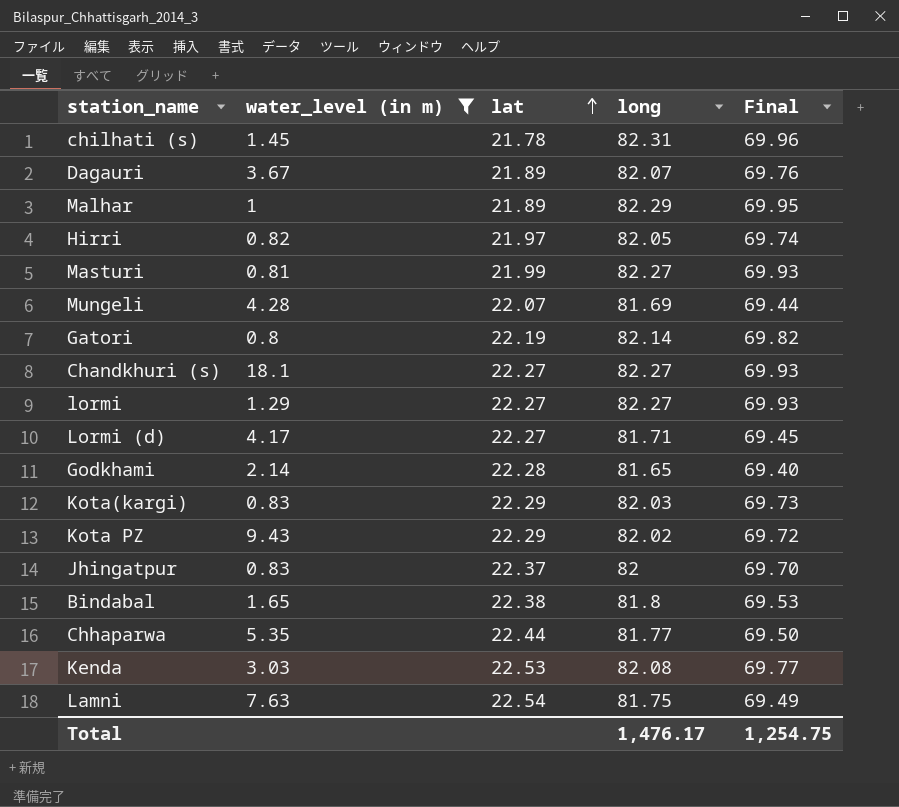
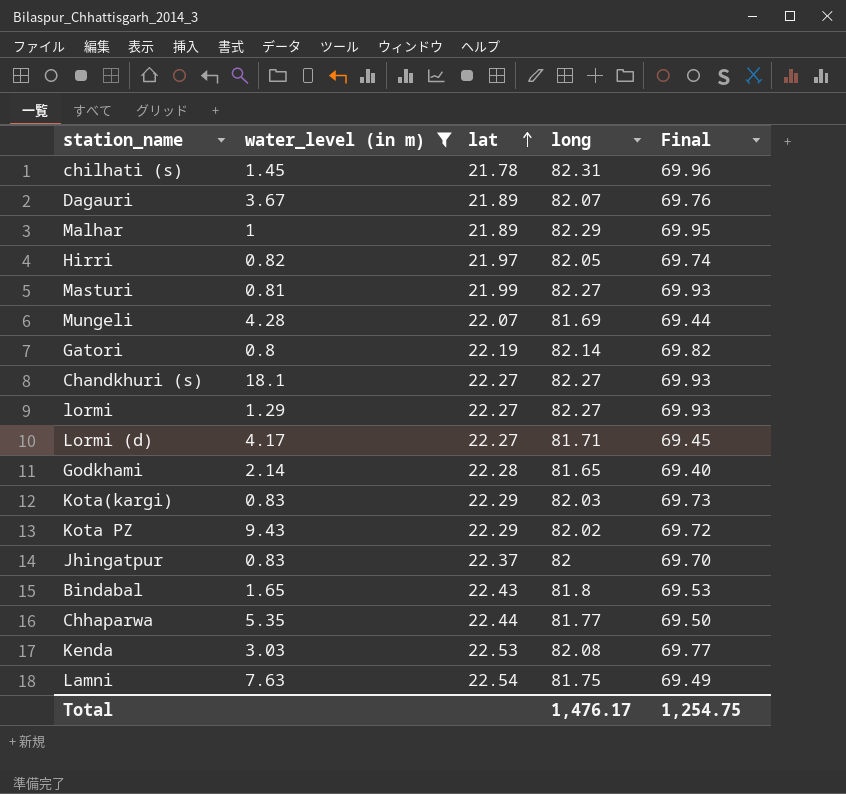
Bindabal | lat: 22.38 -> 22.43

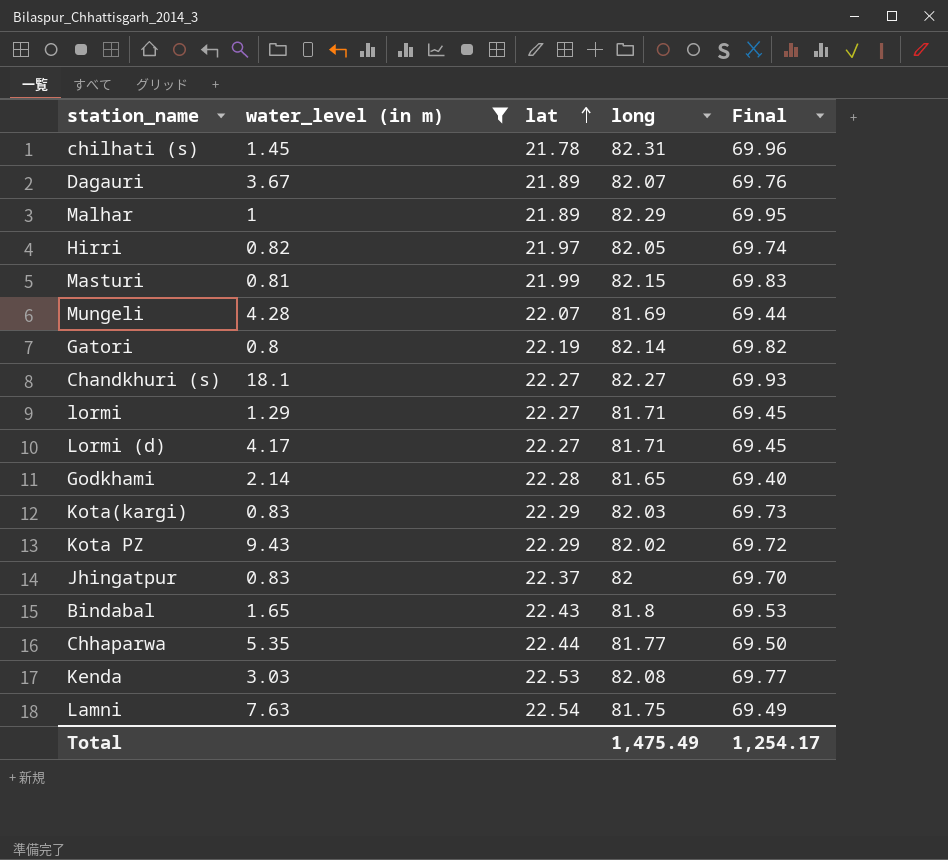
Masturi | long: 82.27 -> 82.15
Masturi | Final: 69.93 -> 69.83
lormi | long: 82.27 -> 81.71
lormi | Final: 69.93 -> 69.45
Total | long: 1,476.17 -> 1,475.49
Total | Final: 1,254.75 -> 1,254.17

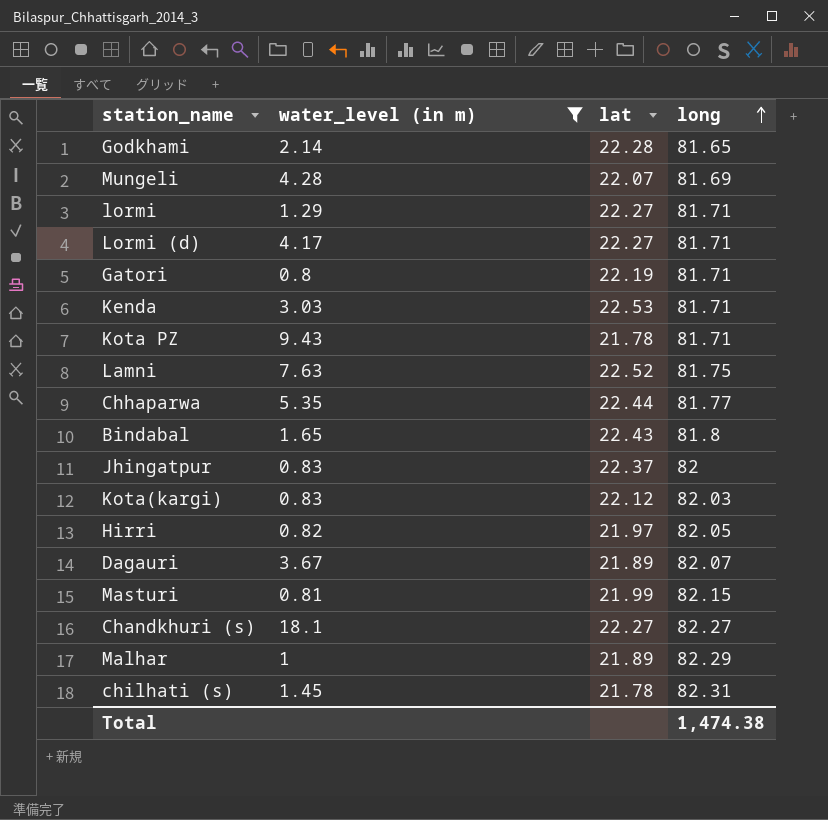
row order: lat ascending -> long ascending
column Final | formula: [long] * 0.85 -> none
Gatori | long: 82.14 -> 81.71
Kenda | long: 82.08 -> 81.71
Kota PZ | lat: 22.29 -> 21.78
Kota PZ | long: 82.02 -> 81.71
Lamni | lat: 22.54 -> 22.52
Kota(kargi) | lat: 22.29 -> 22.12
Total | long: 1,475.49 -> 1,474.38

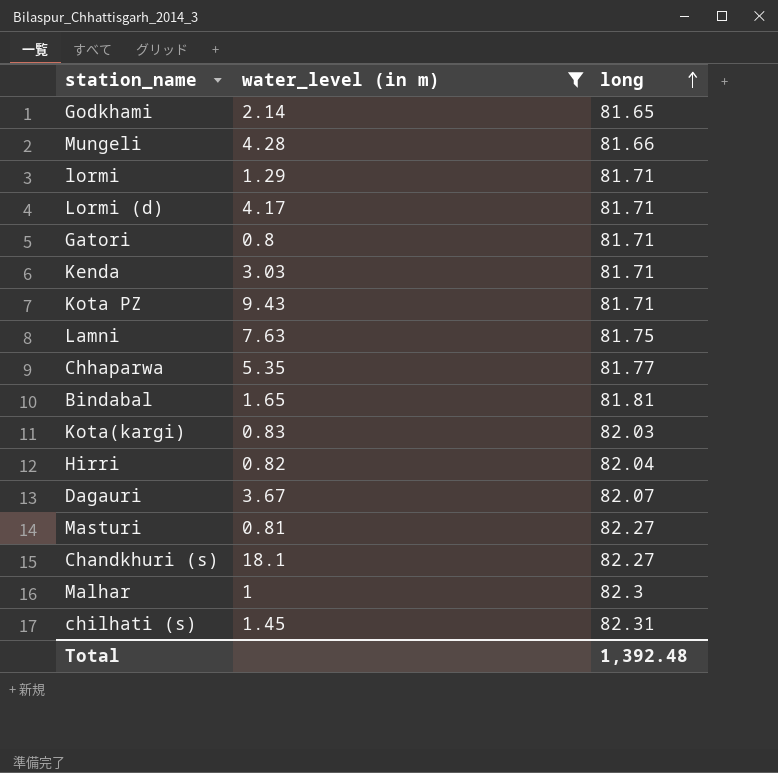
column lat | position: 3 -> none
row Jhingatpur: 0.83 | 22.37 | 82 -> none
Mungeli | long: 81.69 -> 81.66
Bindabal | long: 81.8 -> 81.81
Hirri | long: 82.05 -> 82.04
Masturi | long: 82.15 -> 82.27
Malhar | long: 82.29 -> 82.3
Total | long: 1,474.38 -> 1,392.48

